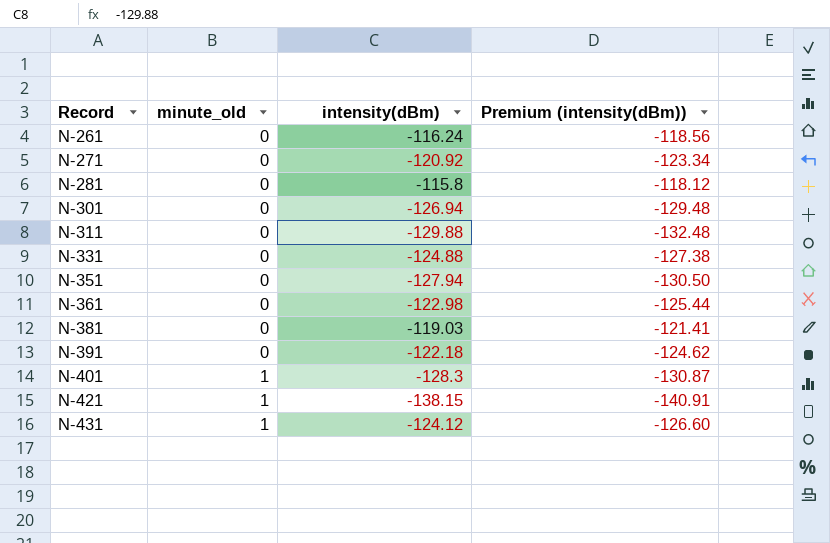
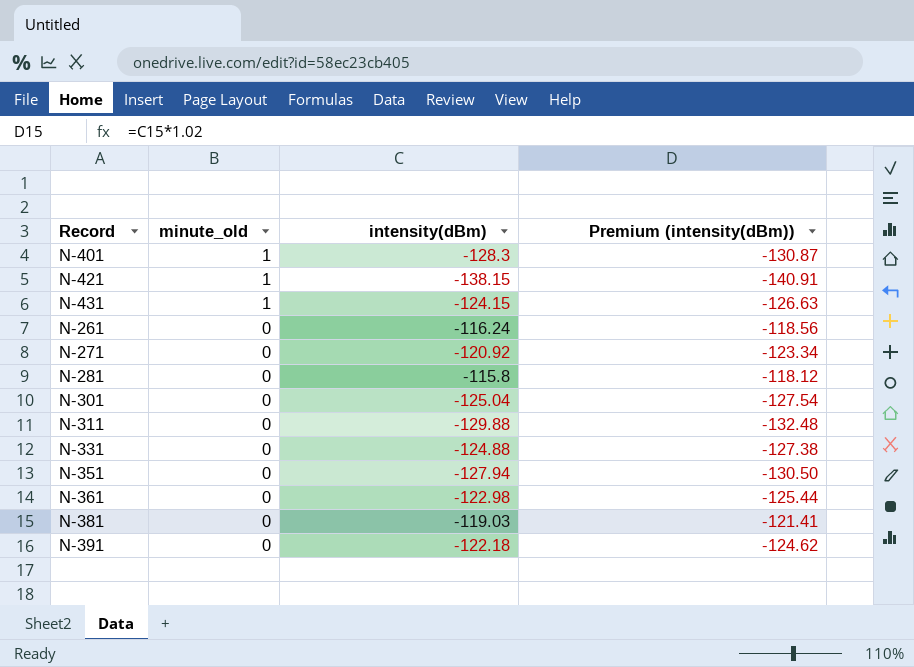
row order: Record ascending -> minute_old descending
N-431 | intensity(dBm): -124.12 -> -124.15
N-431 | Premium (intensity(dBm)): -126.60 -> -126.63
N-301 | intensity(dBm): -126.94 -> -125.04
N-301 | Premium (intensity(dBm)): -129.48 -> -127.54

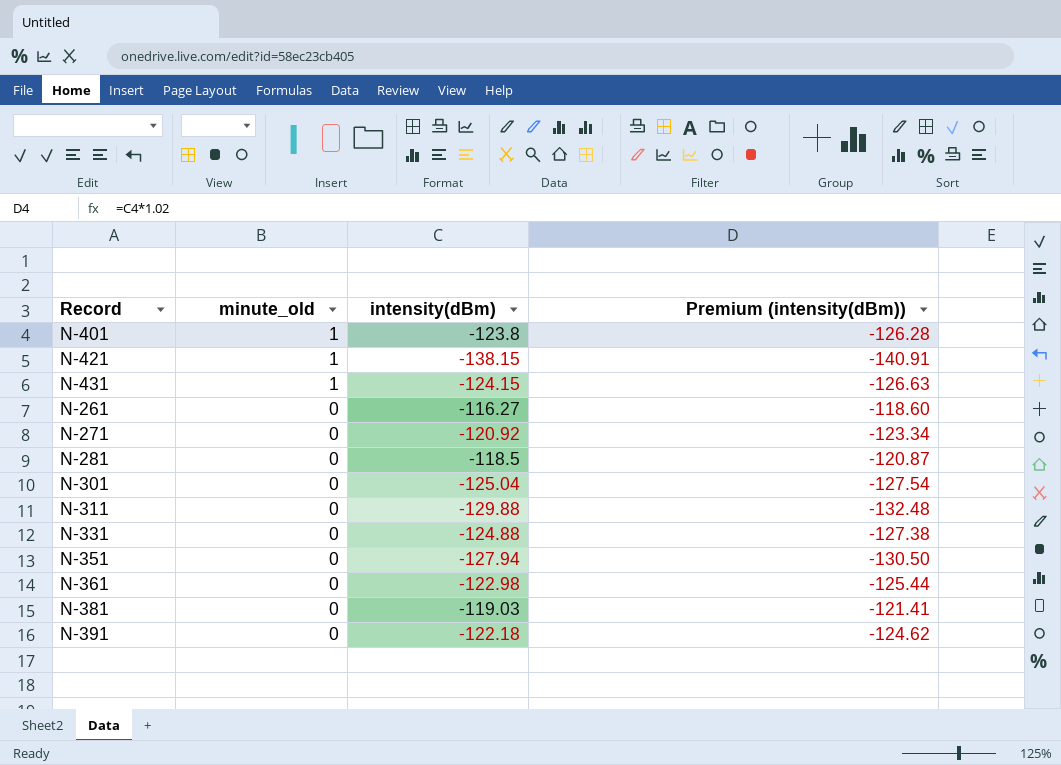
N-401 | intensity(dBm): -128.3 -> -123.8
N-401 | Premium (intensity(dBm)): -130.87 -> -126.28
N-261 | intensity(dBm): -116.24 -> -116.27
N-261 | Premium (intensity(dBm)): -118.56 -> -118.60
N-281 | intensity(dBm): -115.8 -> -118.5
N-281 | Premium (intensity(dBm)): -118.12 -> -120.87

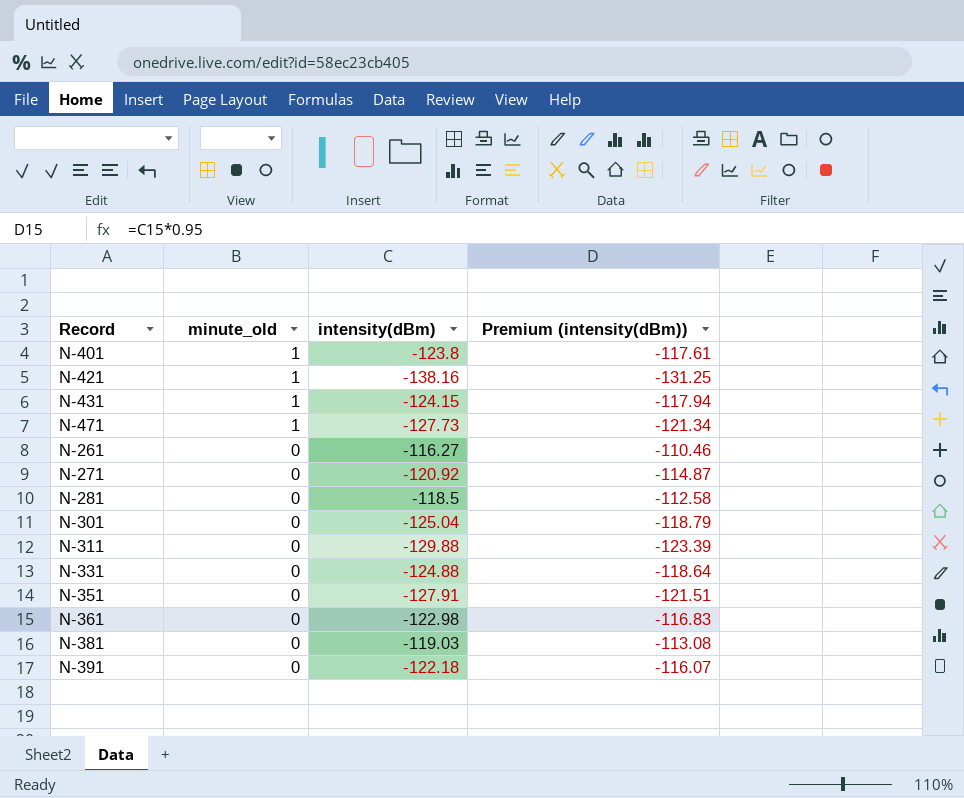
column Premium (intensity(dBm)) | formula: [intensity(dBm)] * 1.02 -> [intensity(dBm)] * 0.95
N-421 | intensity(dBm): -138.15 -> -138.16
row N-471: none -> 1 | -127.73 | -121.34
N-351 | intensity(dBm): -127.94 -> -127.91

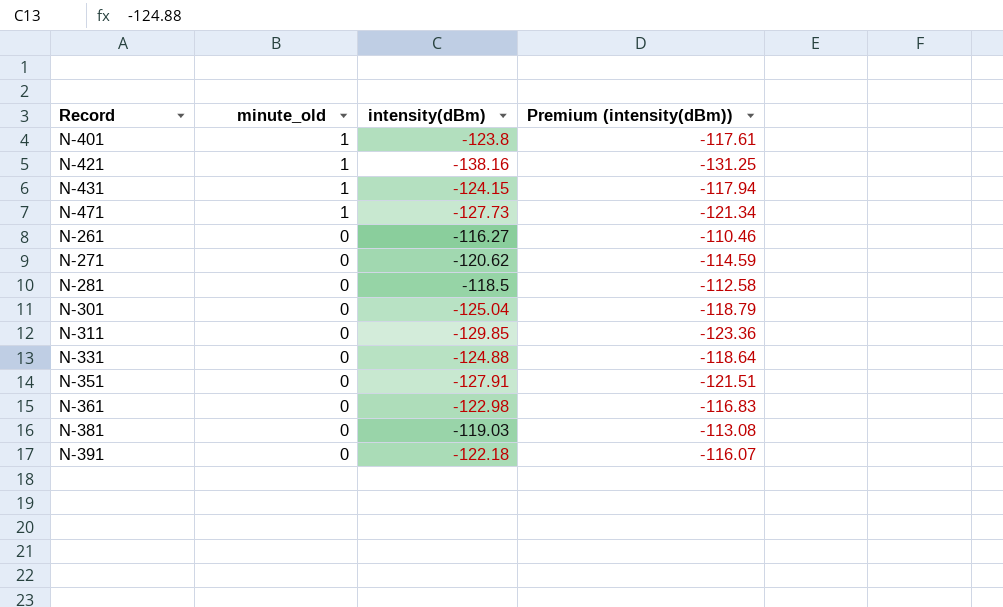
N-271 | intensity(dBm): -120.92 -> -120.62
N-271 | Premium (intensity(dBm)): -114.87 -> -114.59
N-311 | intensity(dBm): -129.88 -> -129.85
N-311 | Premium (intensity(dBm)): -123.39 -> -123.36

